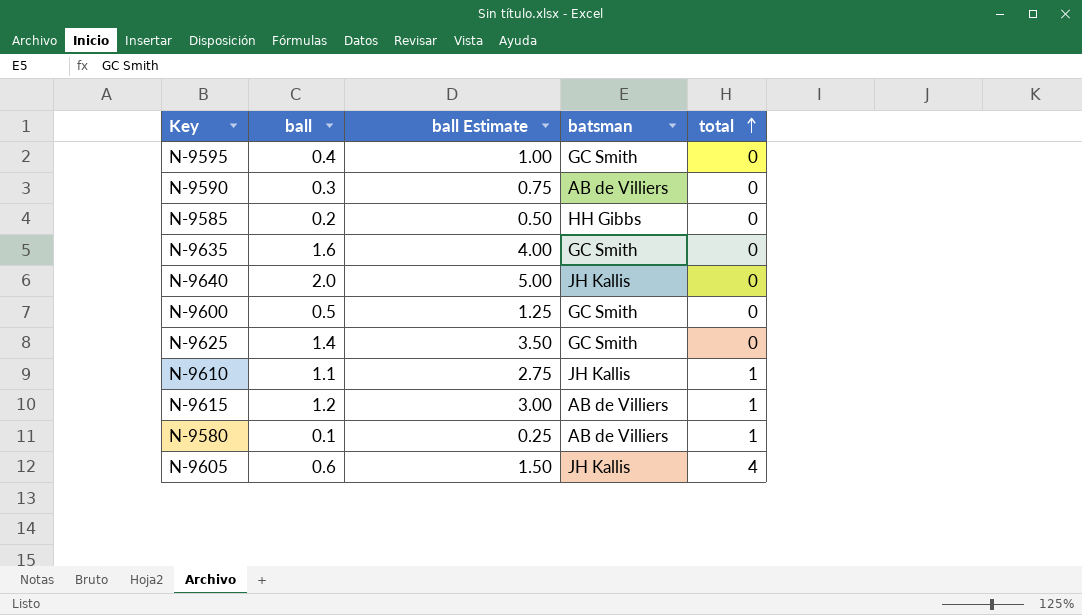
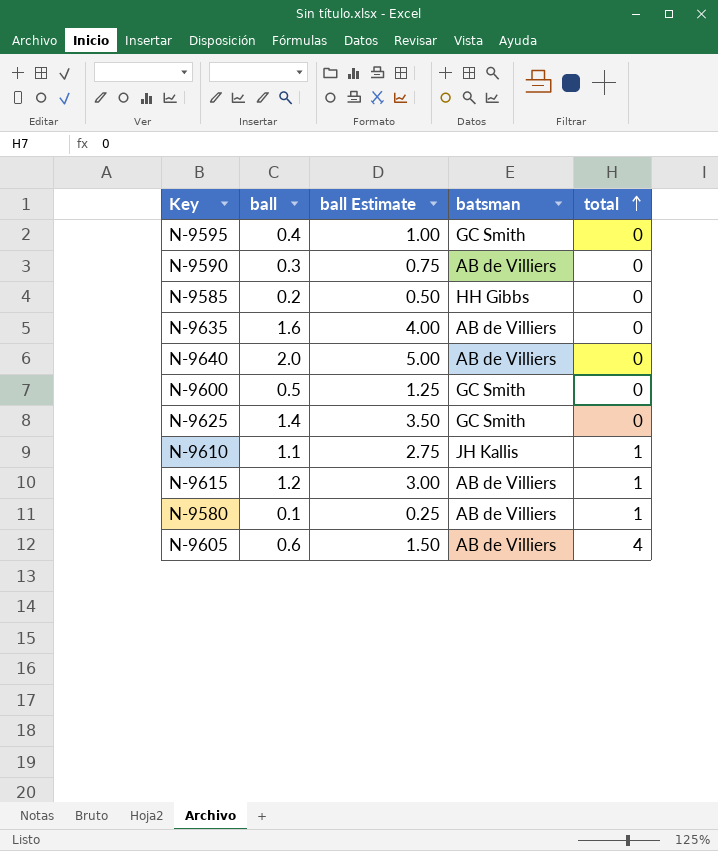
N-9635 | batsman: GC Smith -> AB de Villiers
N-9640 | batsman: JH Kallis -> AB de Villiers
N-9605 | batsman: JH Kallis -> AB de Villiers

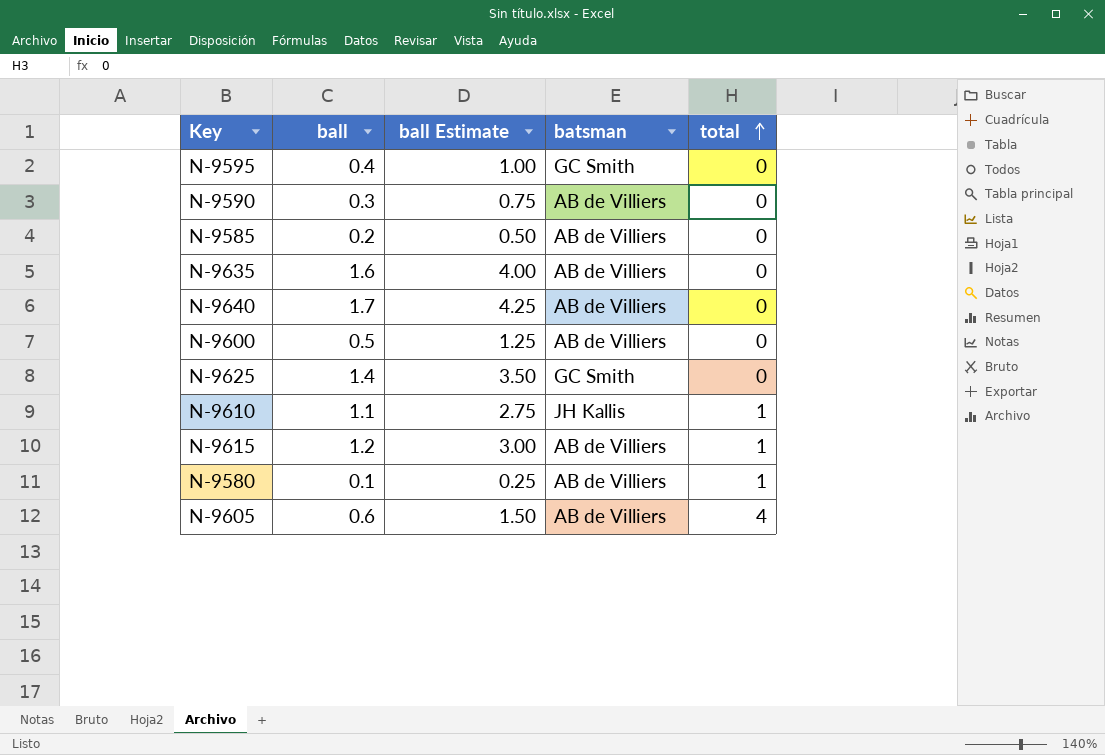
N-9585 | batsman: HH Gibbs -> AB de Villiers
N-9640 | ball: 2.0 -> 1.7
N-9640 | ball Estimate: 5.00 -> 4.25
N-9600 | batsman: GC Smith -> AB de Villiers

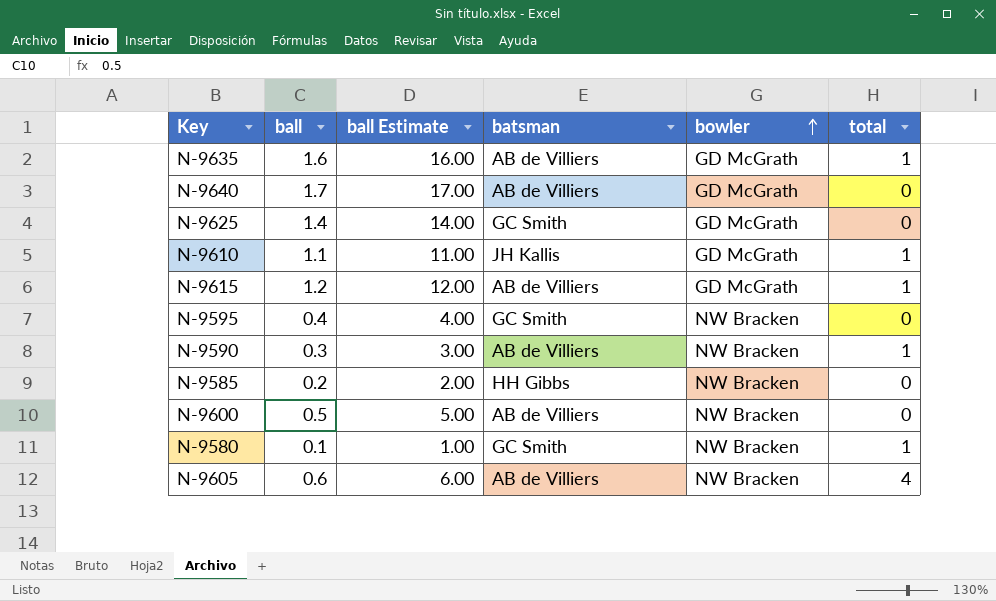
row order: total ascending -> bowler ascending
column ball Estimate | formula: [ball] * 2.5 -> [ball] * 10
column bowler | position: none -> 5
N-9635 | total: 0 -> 1
N-9590 | total: 0 -> 1
N-9585 | batsman: AB de Villiers -> HH Gibbs
N-9580 | batsman: AB de Villiers -> GC Smith

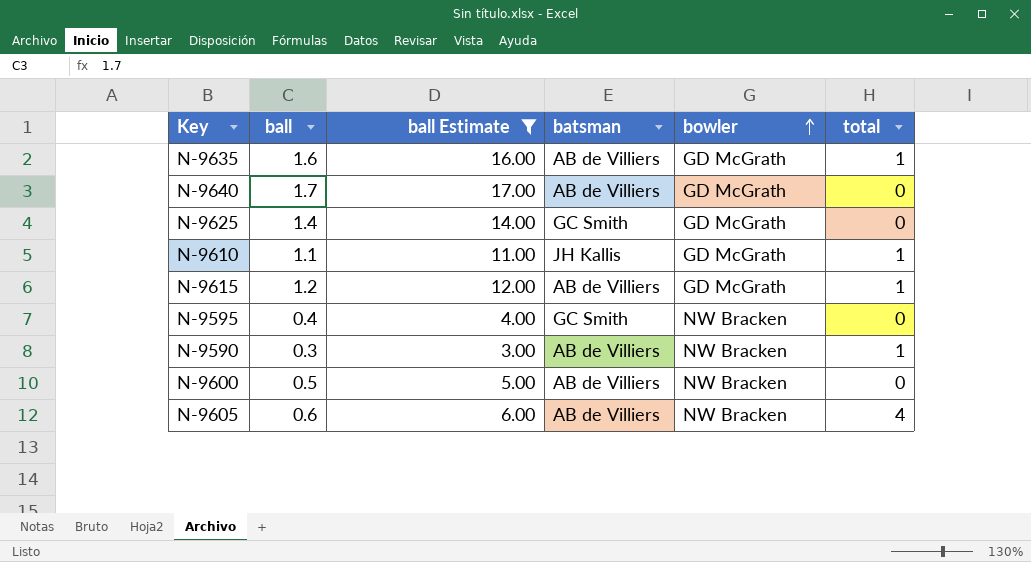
filter: none -> ball Estimate >= 3.00

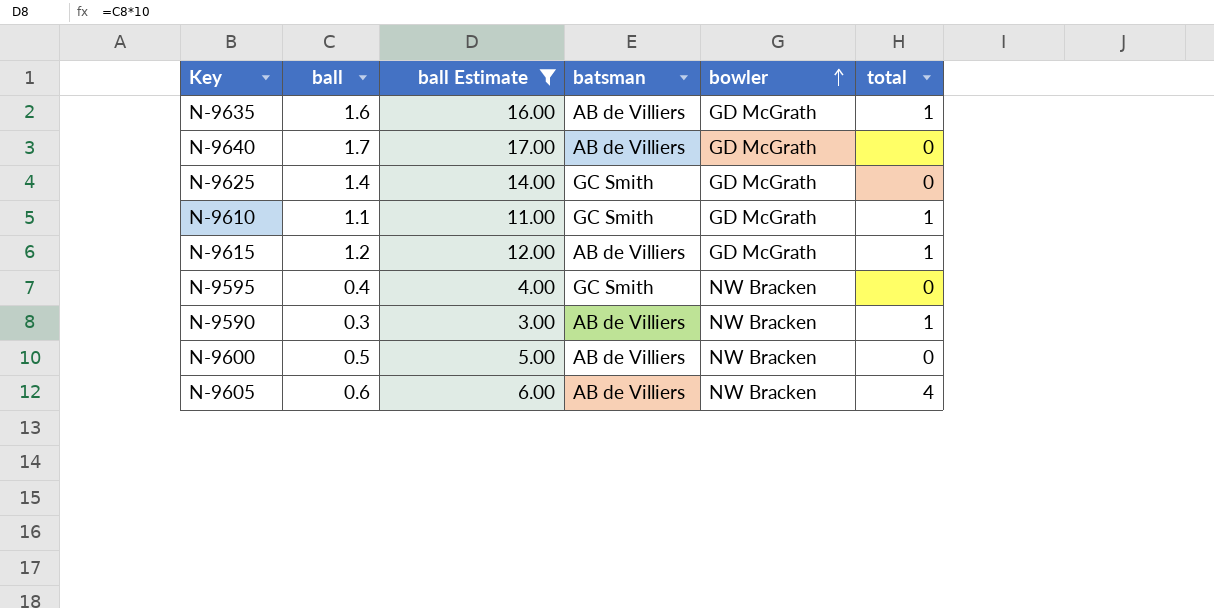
N-9610 | batsman: JH Kallis -> GC Smith

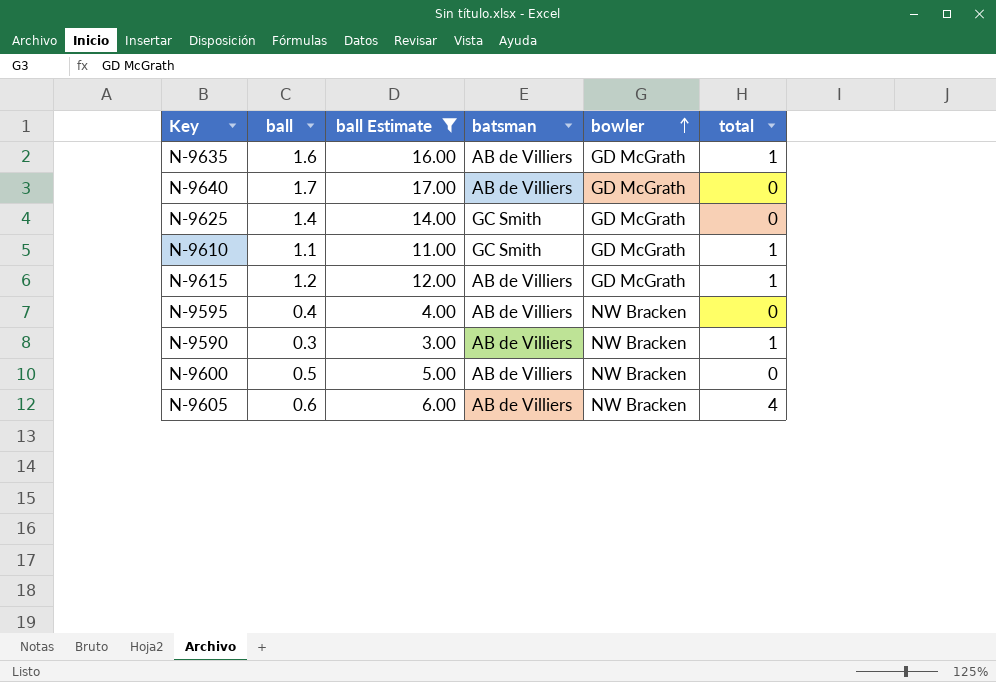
N-9595 | batsman: GC Smith -> AB de Villiers

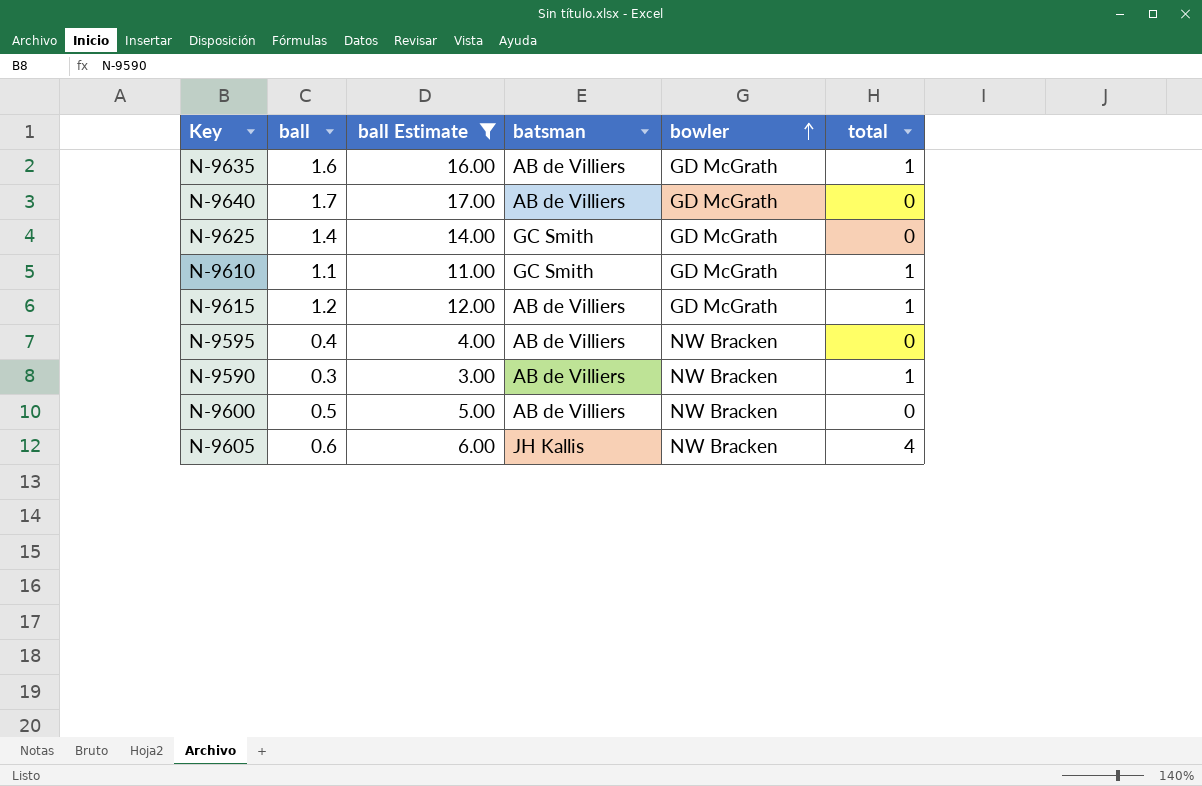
N-9605 | batsman: AB de Villiers -> JH Kallis

